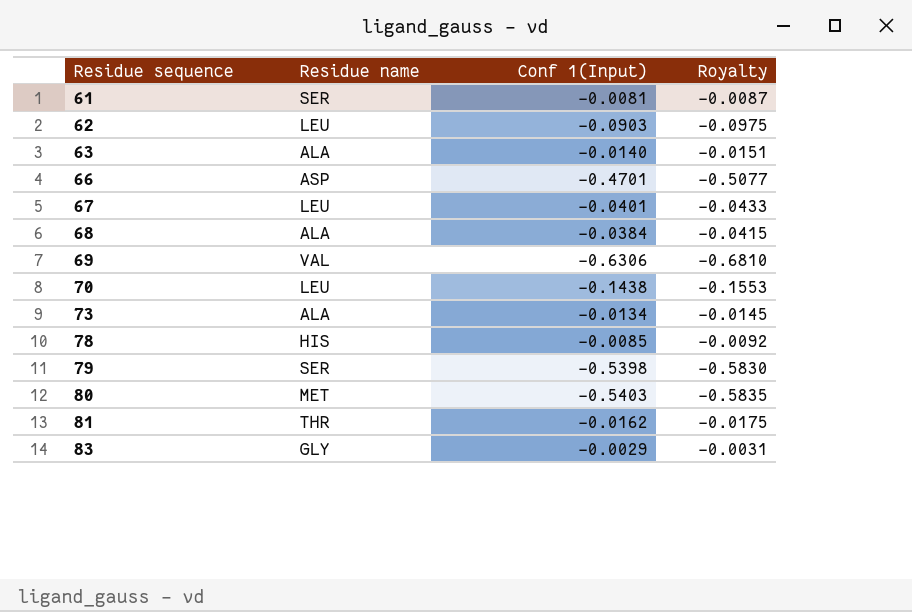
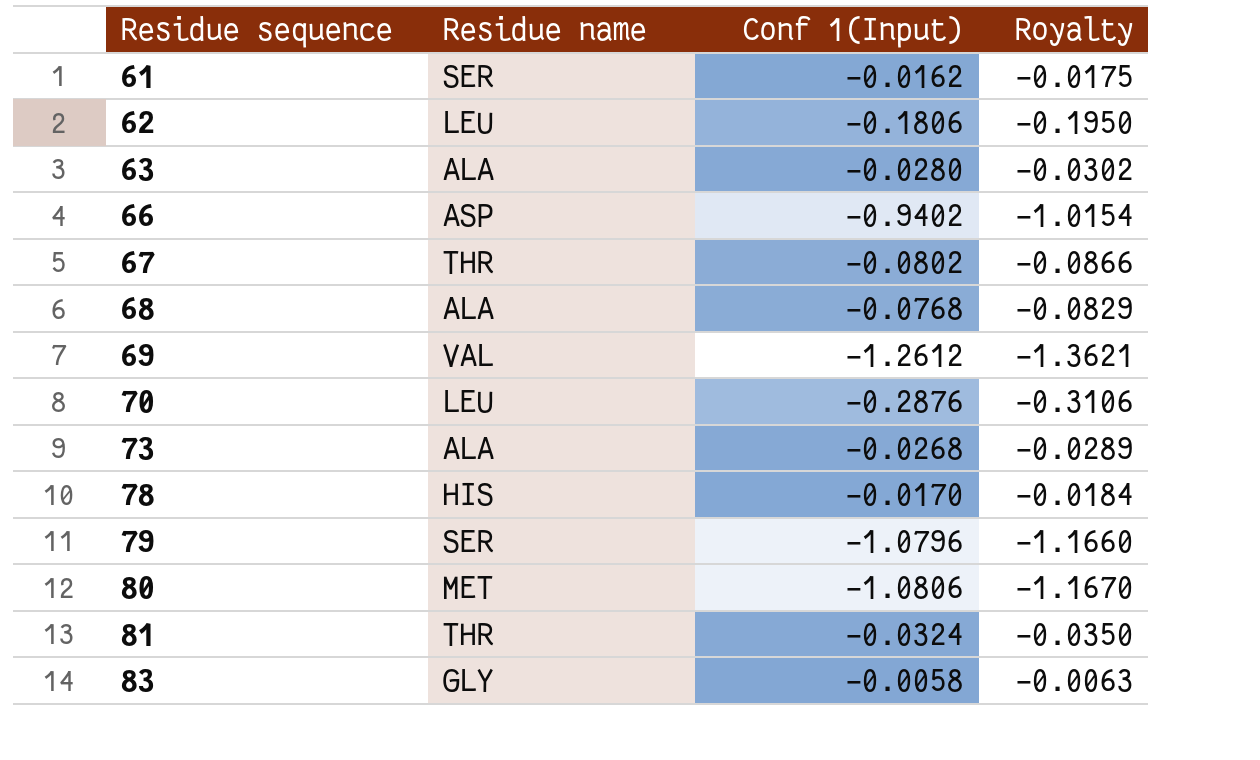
61 | Conf 1(Input): -0.0081 -> -0.0162
61 | Royalty: -0.0087 -> -0.0175
62 | Conf 1(Input): -0.0903 -> -0.1806
62 | Royalty: -0.0975 -> -0.1950
63 | Conf 1(Input): -0.0140 -> -0.0280
63 | Royalty: -0.0151 -> -0.0302
66 | Conf 1(Input): -0.4701 -> -0.9402
66 | Royalty: -0.5077 -> -1.0154
67 | Residue name: LEU -> THR
67 | Conf 1(Input): -0.0401 -> -0.0802
67 | Royalty: -0.0433 -> -0.0866
68 | Conf 1(Input): -0.0384 -> -0.0768
68 | Royalty: -0.0415 -> -0.0829
69 | Conf 1(Input): -0.6306 -> -1.2612
69 | Royalty: -0.6810 -> -1.3621
70 | Conf 1(Input): -0.1438 -> -0.2876
70 | Royalty: -0.1553 -> -0.3106
73 | Conf 1(Input): -0.0134 -> -0.0268
73 | Royalty: -0.0145 -> -0.0289
78 | Conf 1(Input): -0.0085 -> -0.0170
78 | Royalty: -0.0092 -> -0.0184
79 | Conf 1(Input): -0.5398 -> -1.0796
79 | Royalty: -0.5830 -> -1.1660
80 | Conf 1(Input): -0.5403 -> -1.0806
80 | Royalty: -0.5835 -> -1.1670
81 | Conf 1(Input): -0.0162 -> -0.0324
81 | Royalty: -0.0175 -> -0.0350
83 | Conf 1(Input): -0.0029 -> -0.0058
83 | Royalty: -0.0031 -> -0.0063

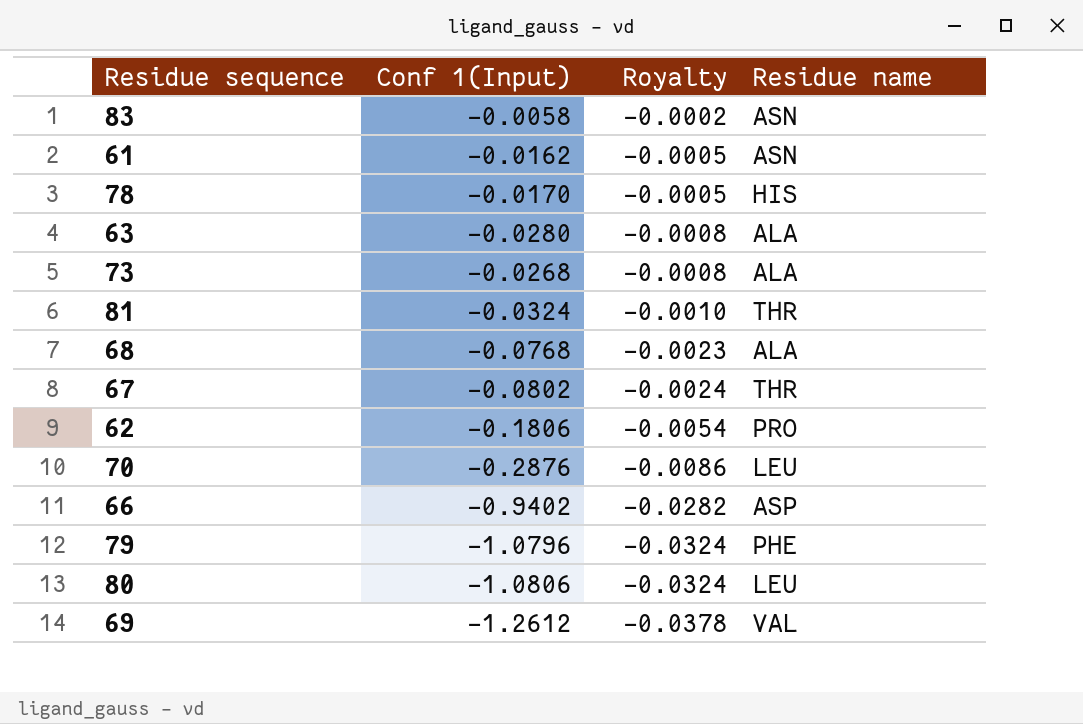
row order: Residue sequence ascending -> Royalty descending
column Royalty | formula: [Conf 1(Input)] * 1.08 -> [Conf 1(Input)] * 0.03
column Residue name | position: 2 -> 4
83 | Residue name: GLY -> ASN
61 | Residue name: SER -> ASN
62 | Residue name: LEU -> PRO
79 | Residue name: SER -> PHE
80 | Residue name: MET -> LEU

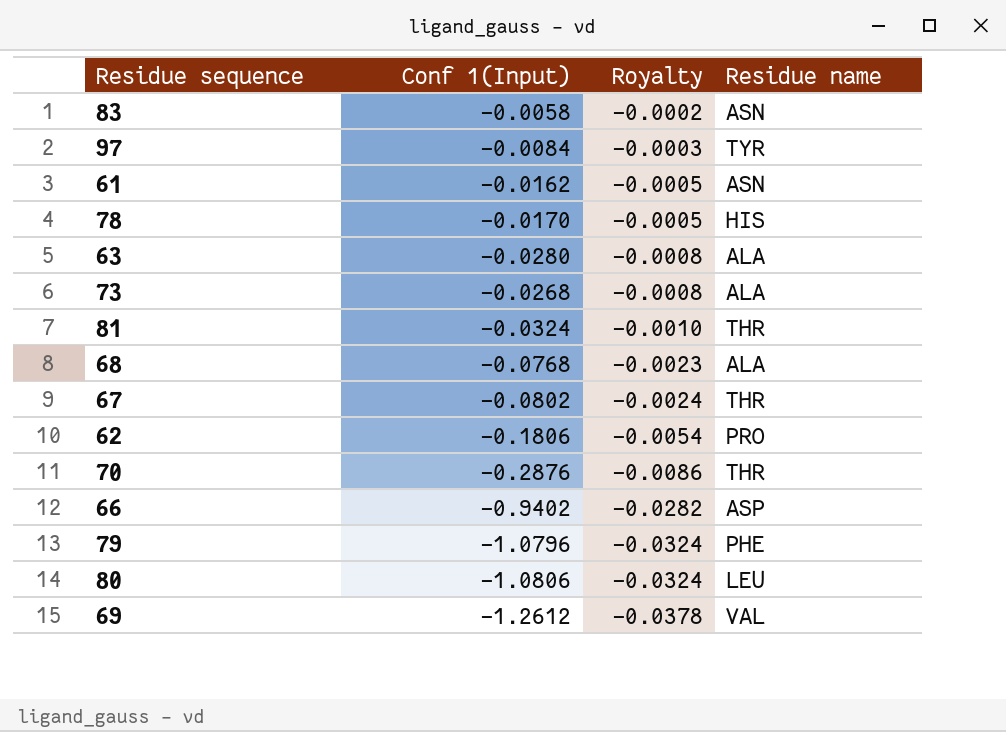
row 97: none -> -0.0084 | -0.0003 | TYR
70 | Residue name: LEU -> THR

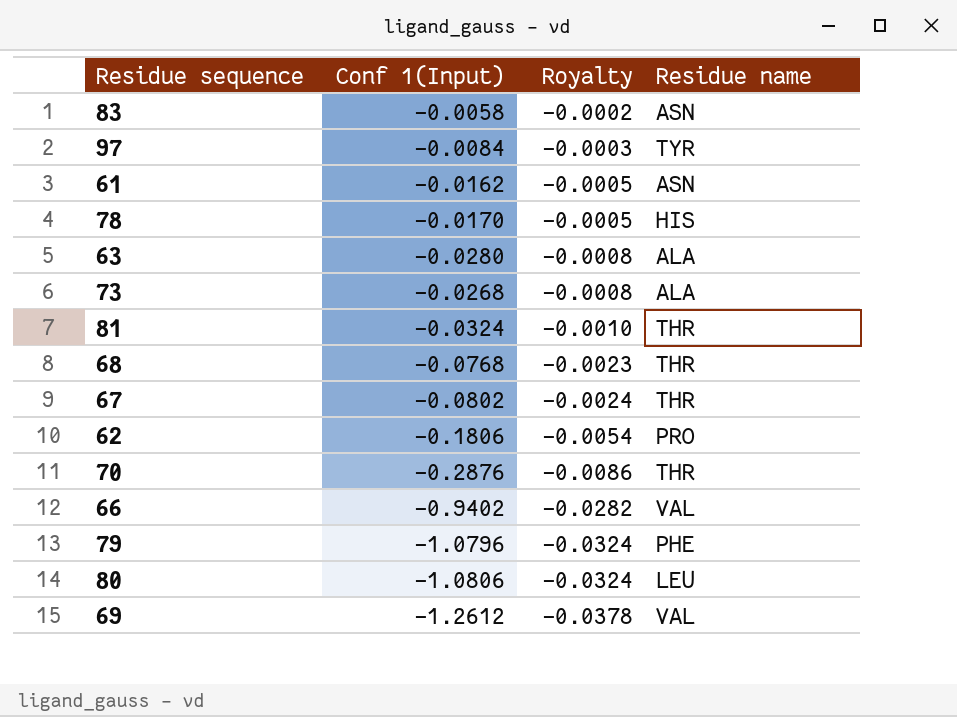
68 | Residue name: ALA -> THR
66 | Residue name: ASP -> VAL

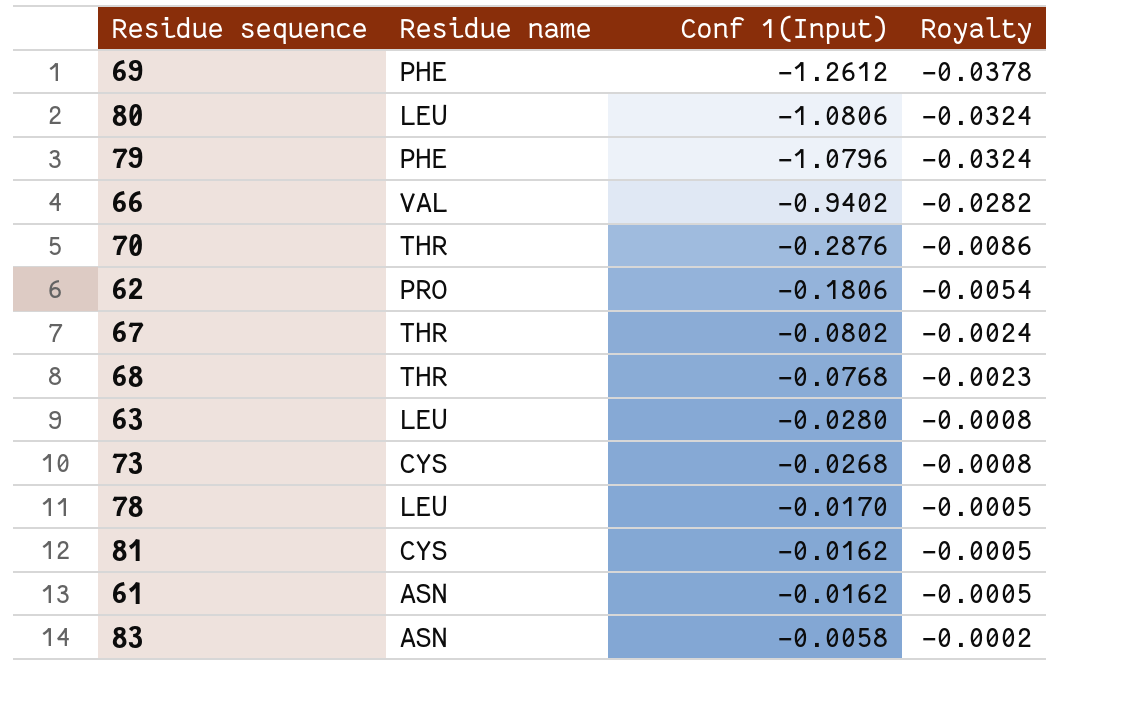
row order: Royalty descending -> Conf 1(Input) ascending
column Residue name | position: 4 -> 2
row 97: -0.0084 | -0.0003 | TYR -> none
69 | Residue name: VAL -> PHE
63 | Residue name: ALA -> LEU
73 | Residue name: ALA -> CYS
78 | Residue name: HIS -> LEU
81 | Residue name: THR -> CYS
81 | Conf 1(Input): -0.0324 -> -0.0162
81 | Royalty: -0.0010 -> -0.0005

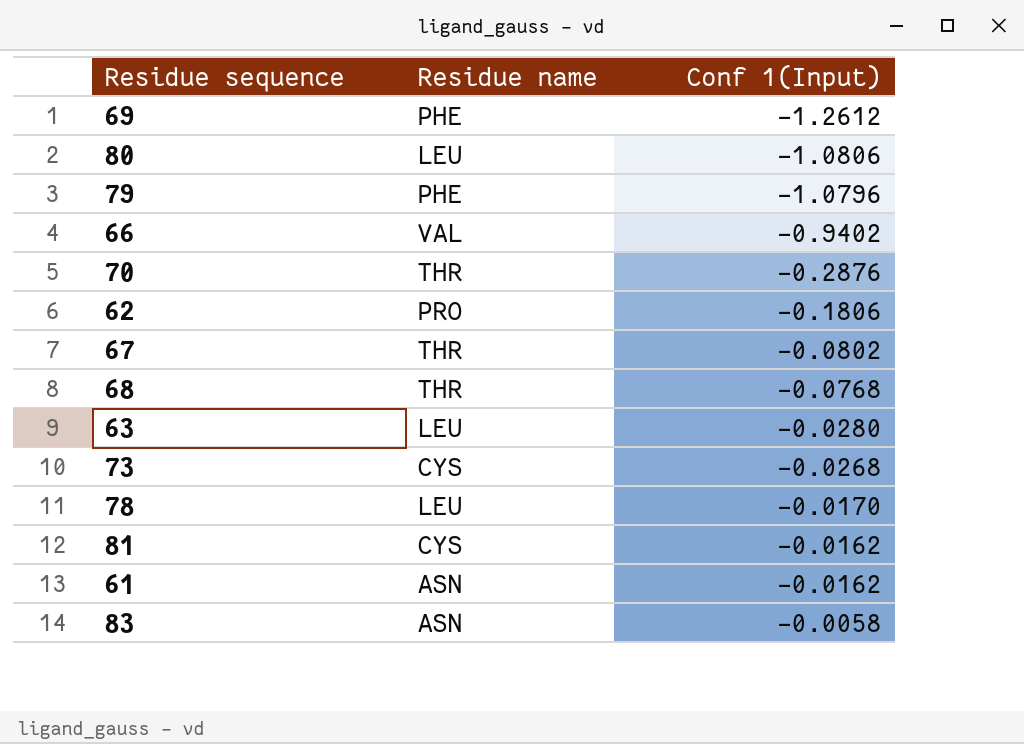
column Royalty | formula: [Conf 1(Input)] * 0.03 -> none

